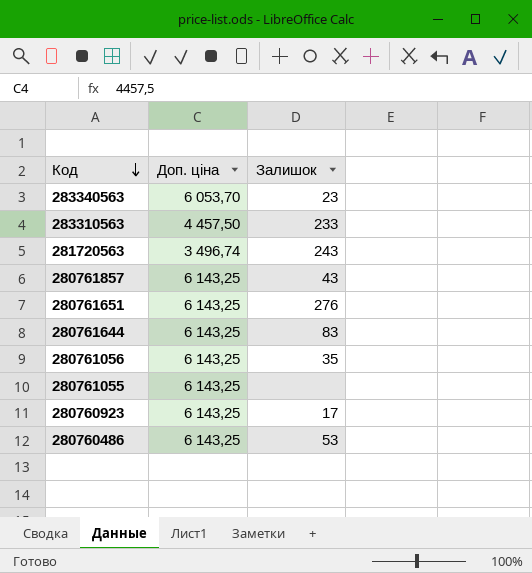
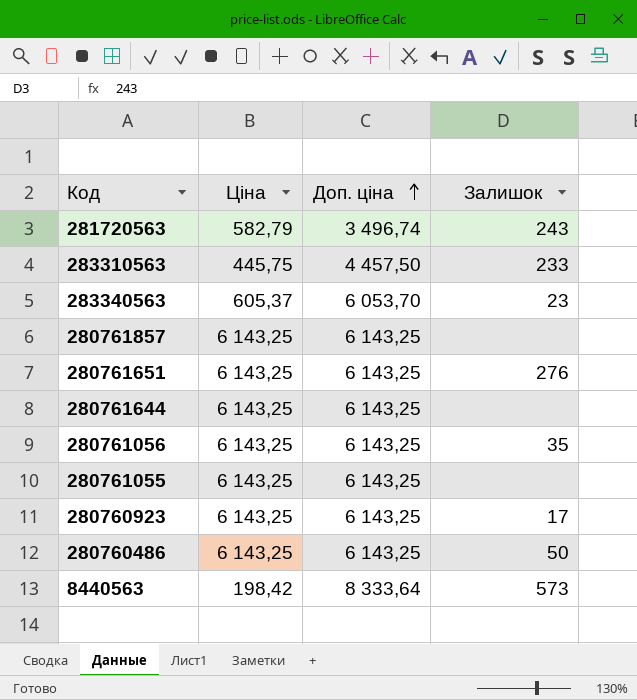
row order: Код descending -> Доп. ціна ascending
column Ціна | position: none -> 2
280761857 | Залишок: 43 -> none
280761644 | Залишок: 83 -> none
280760486 | Залишок: 53 -> 50
row 8440563: none -> 198,42 | 8 333,64 | 573

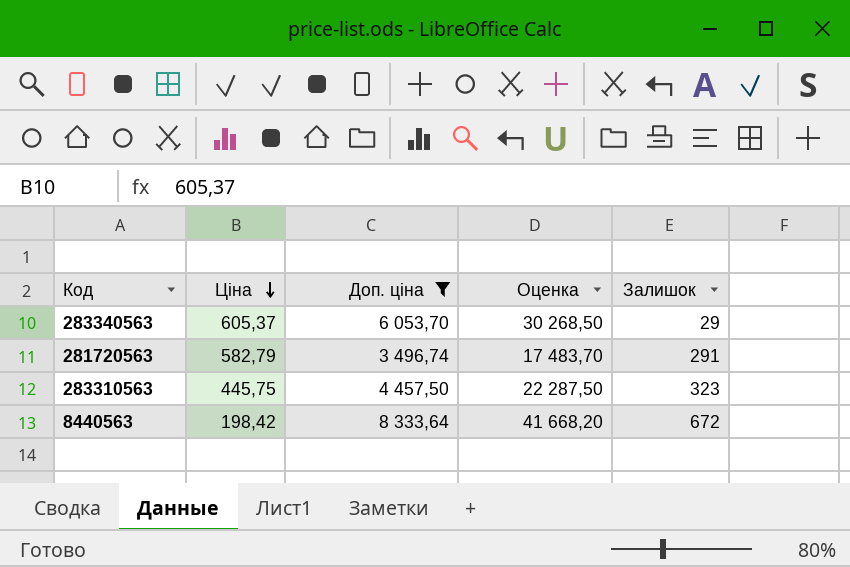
filter: none -> Доп. ціна != 6 143,25
row order: Доп. ціна ascending -> Ціна descending
column Оценка | formula: none -> [Доп. ціна] * 5
283340563 | Залишок: 23 -> 29
281720563 | Залишок: 243 -> 291
283310563 | Залишок: 233 -> 323
8440563 | Залишок: 573 -> 672

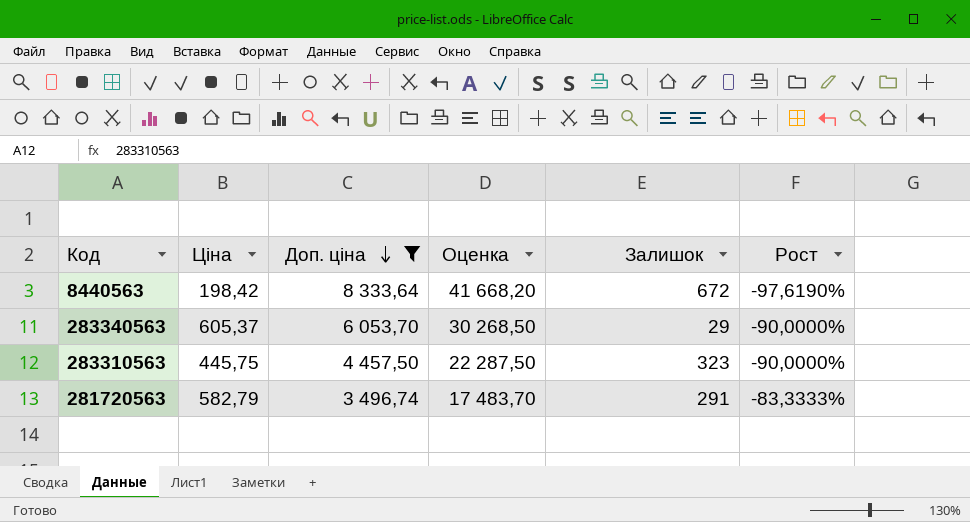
row order: Ціна descending -> Доп. ціна descending
column Рост | formula: none -> ([Ціна] - [Доп. ціна]) / [Доп. ціна]

